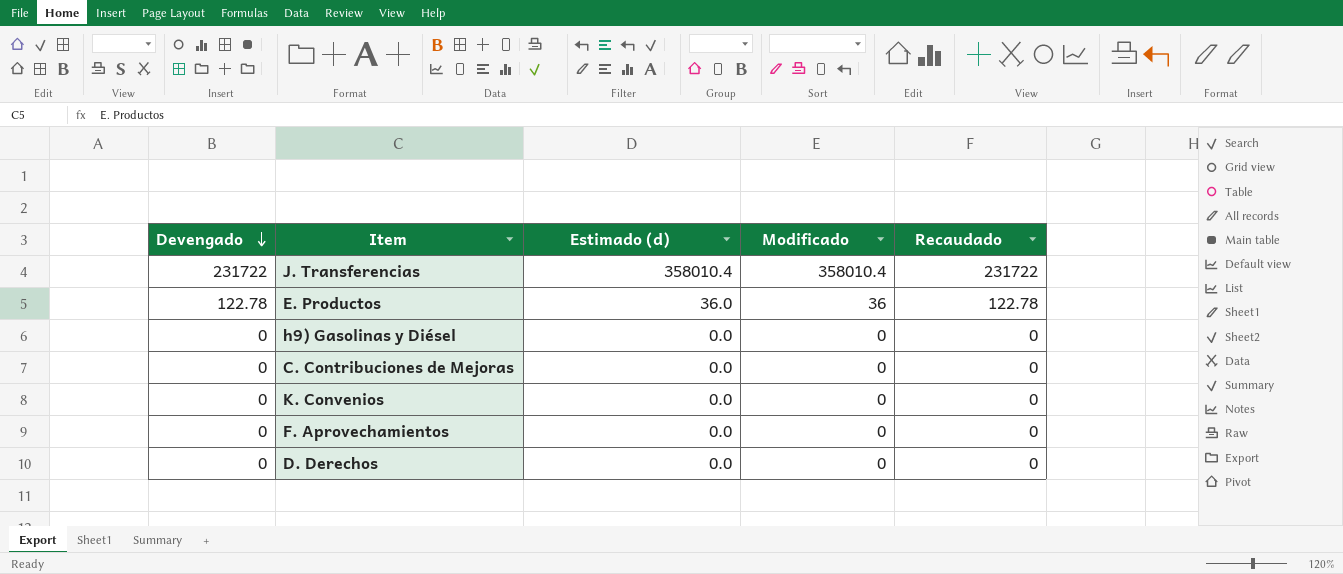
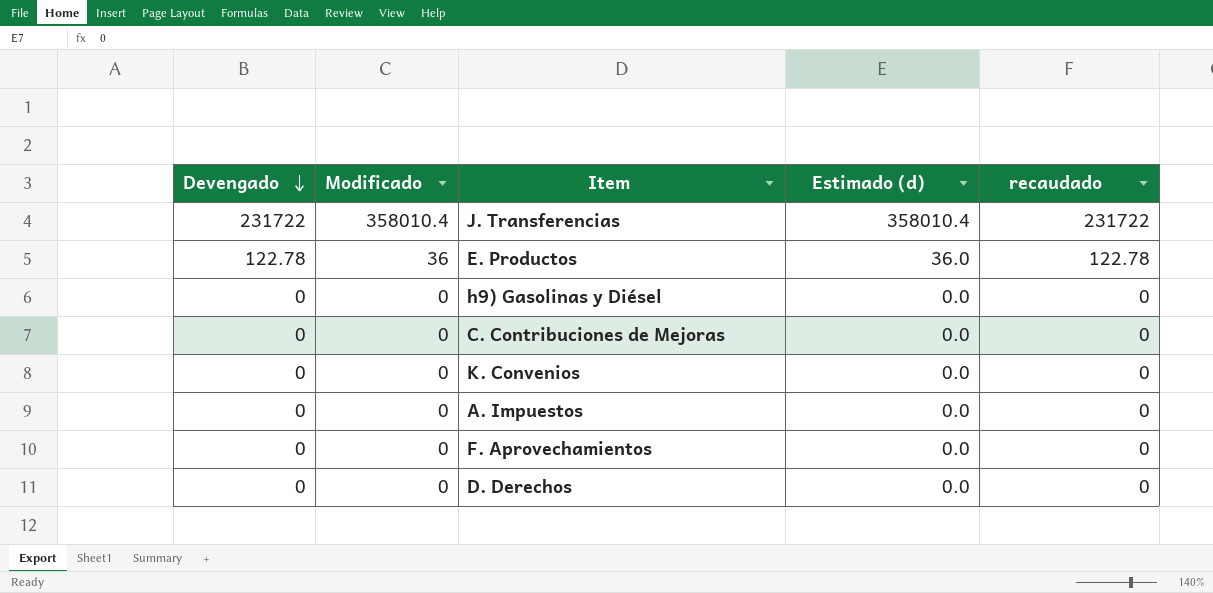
column Modificado | position: 4 -> 2
column name: Recaudado -> recaudado
row A. Impuestos: none -> 0 | 0 | 0.0 | 0

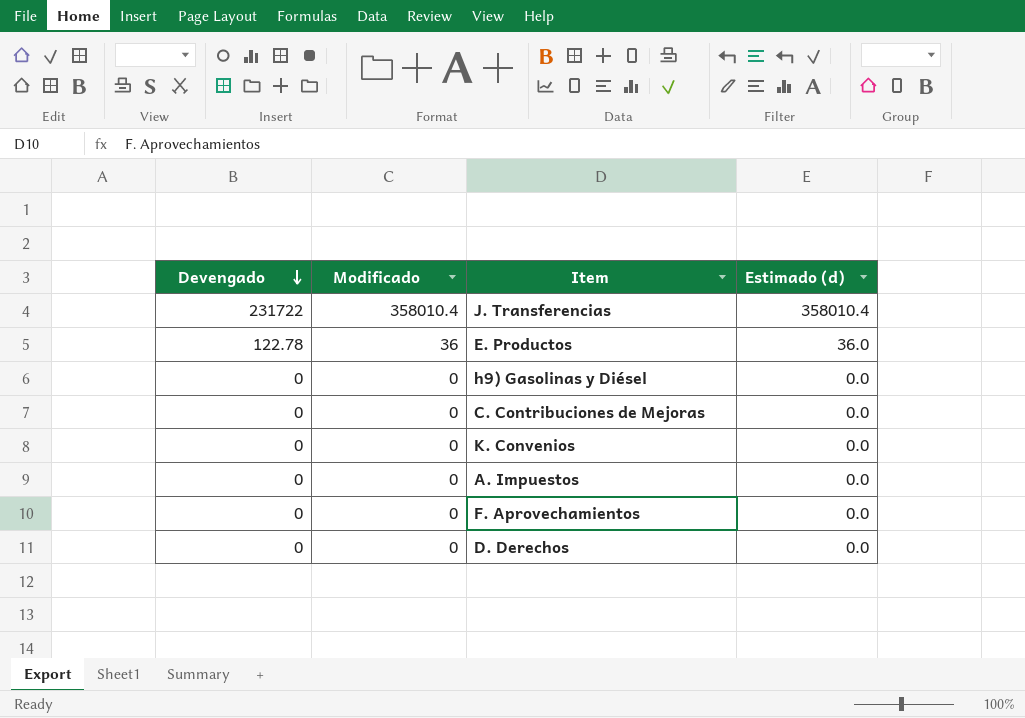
column recaudado | position: 5 -> none

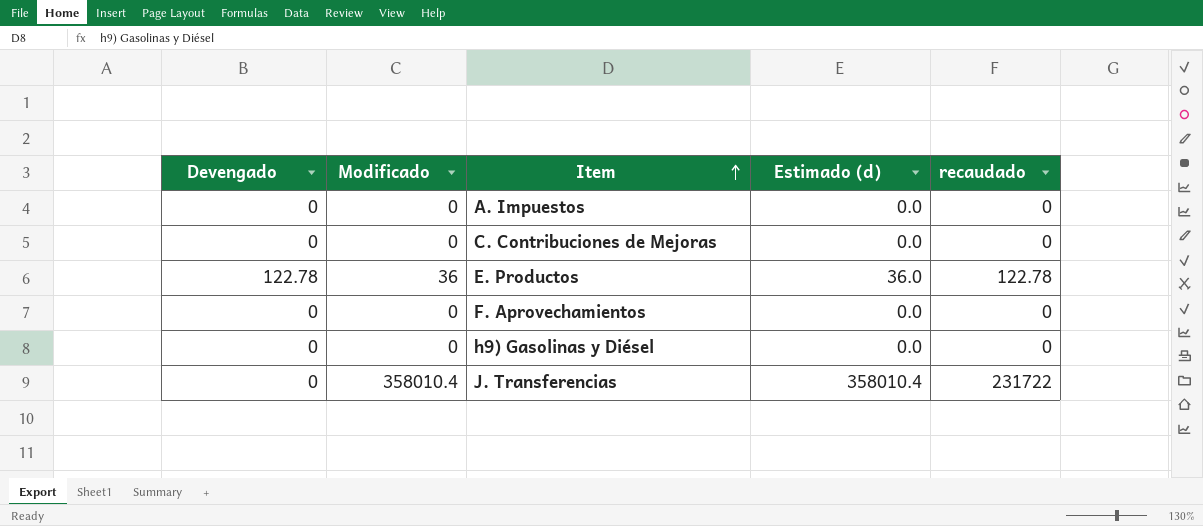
row order: Devengado descending -> Item ascending
column recaudado | position: none -> 5
row K. Convenios: 0 | 0 | 0.0 -> none
row D. Derechos: 0 | 0 | 0.0 -> none
J. Transferencias | Devengado: 231722 -> 0

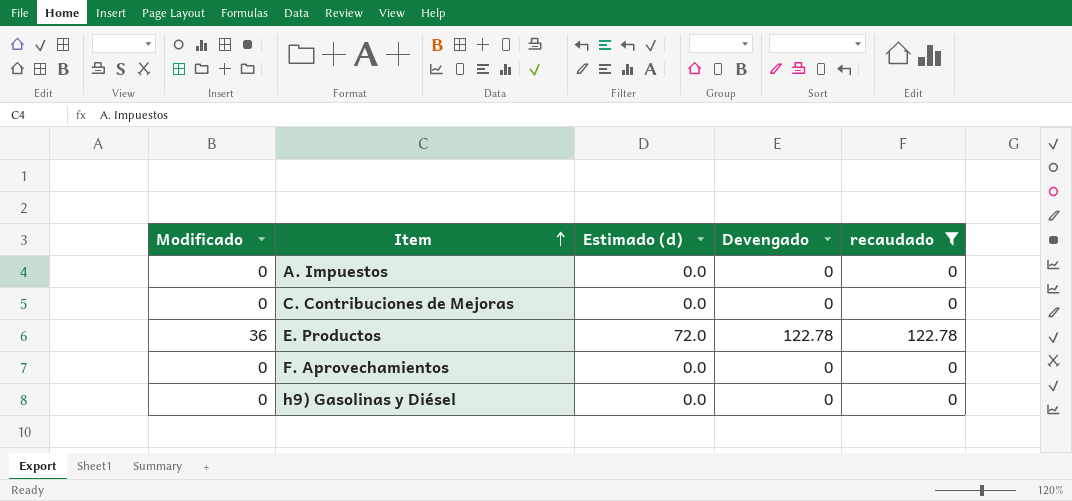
filter: none -> recaudado != 231722
column Devengado | position: 1 -> 4
E. Productos | Estimado (d): 36.0 -> 72.0

